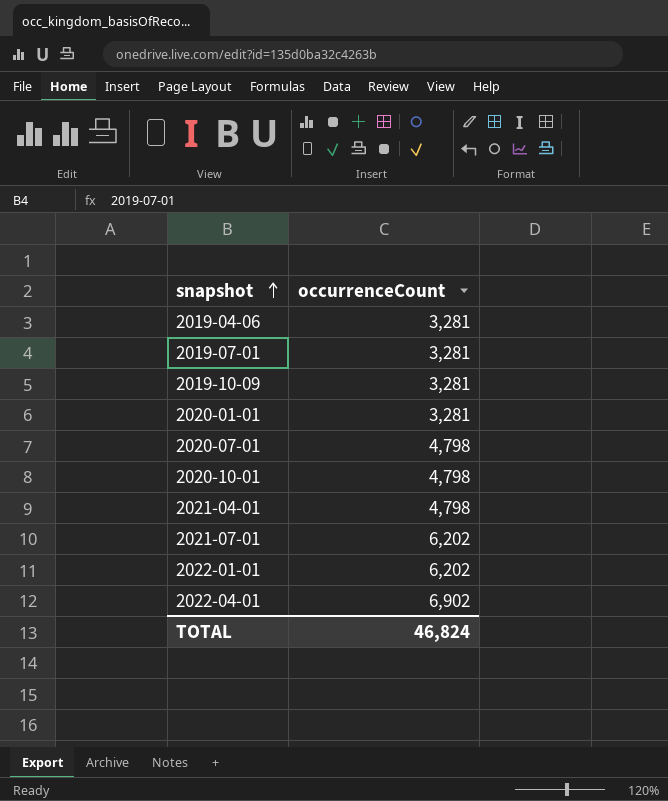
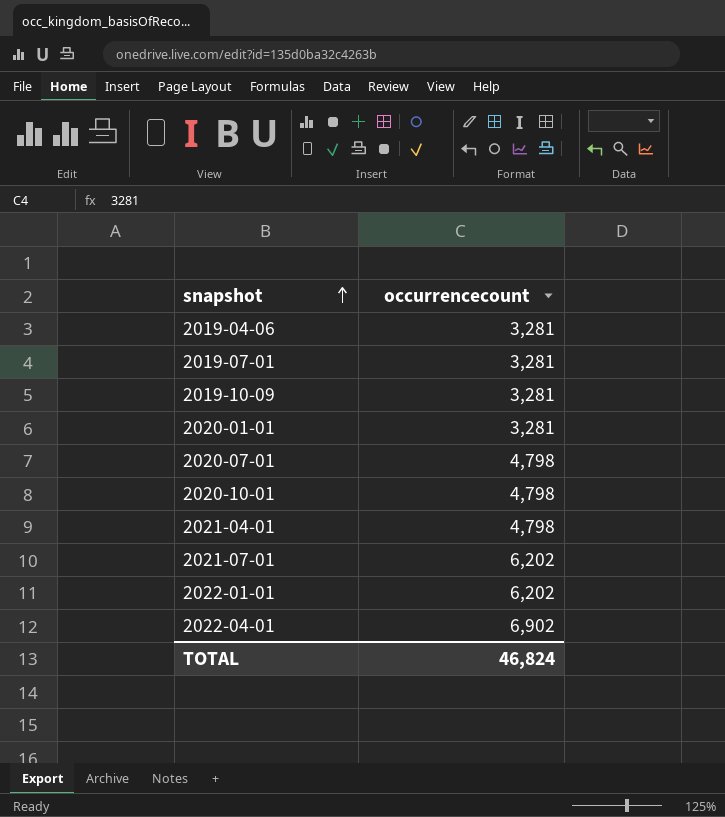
column name: occurrenceCount -> occurrencecount

